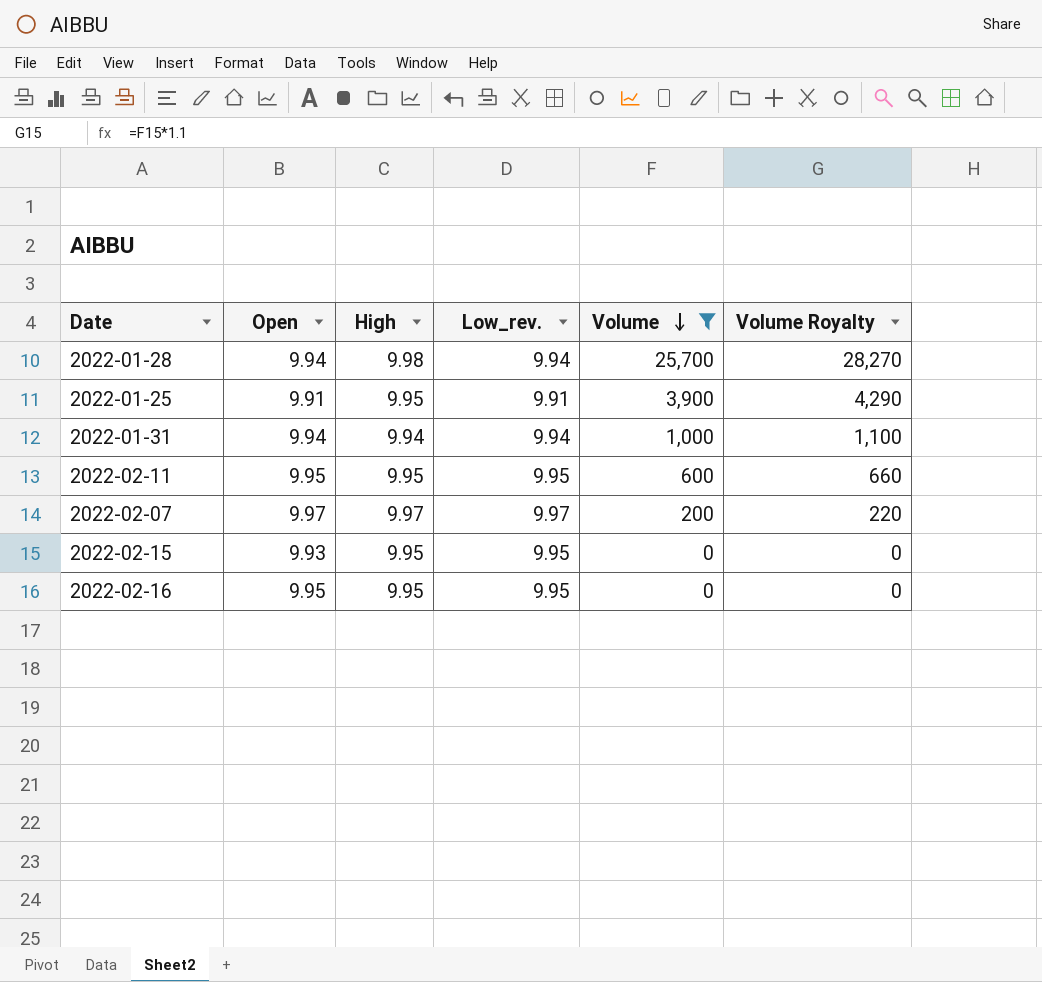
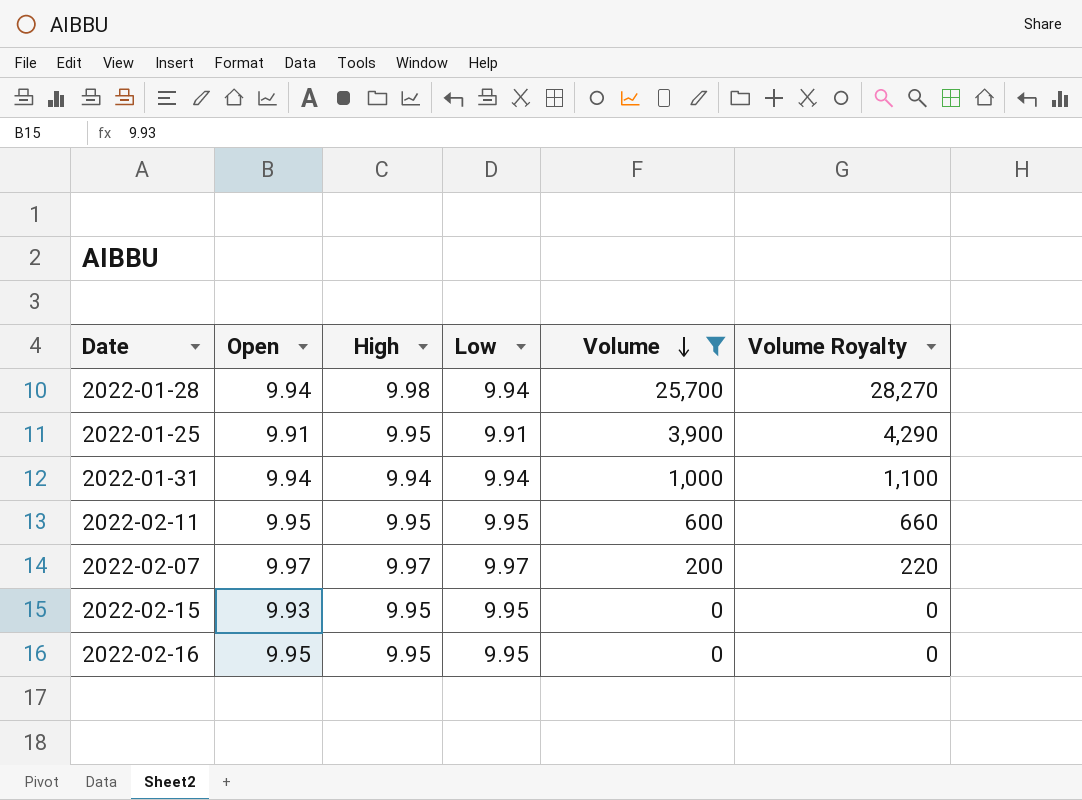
column name: Low_rev. -> Low

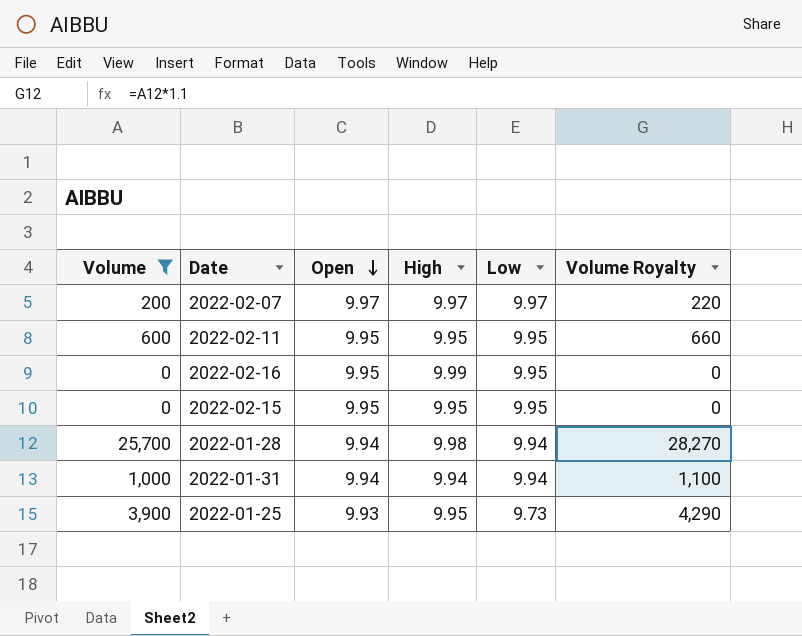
row order: Volume descending -> Open descending
column Volume | position: 5 -> 1
2022-02-16 | High: 9.95 -> 9.99
2022-02-15 | Open: 9.93 -> 9.95
2022-01-25 | Open: 9.91 -> 9.93
2022-01-25 | Low: 9.91 -> 9.73

